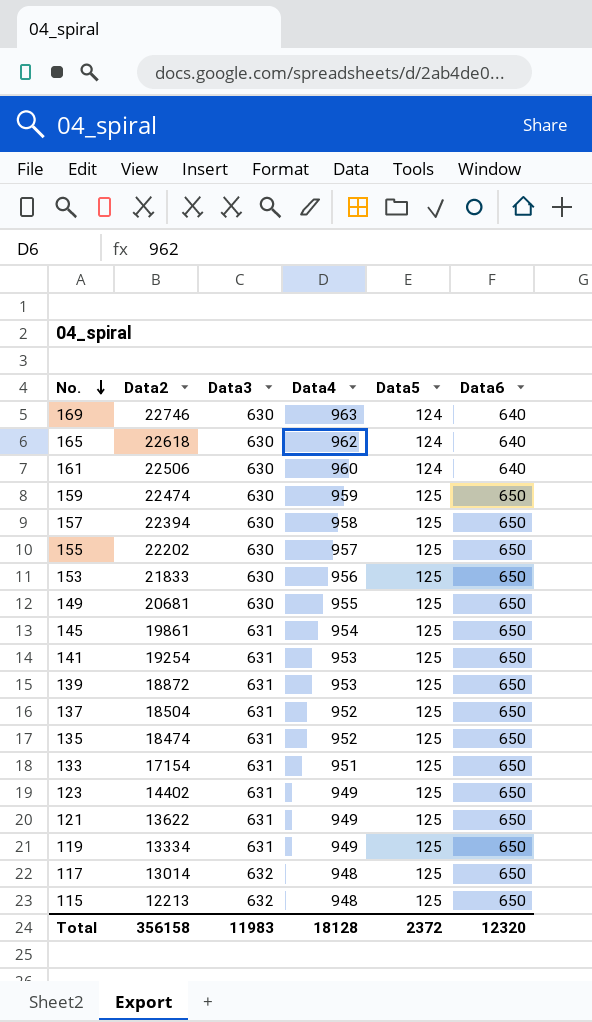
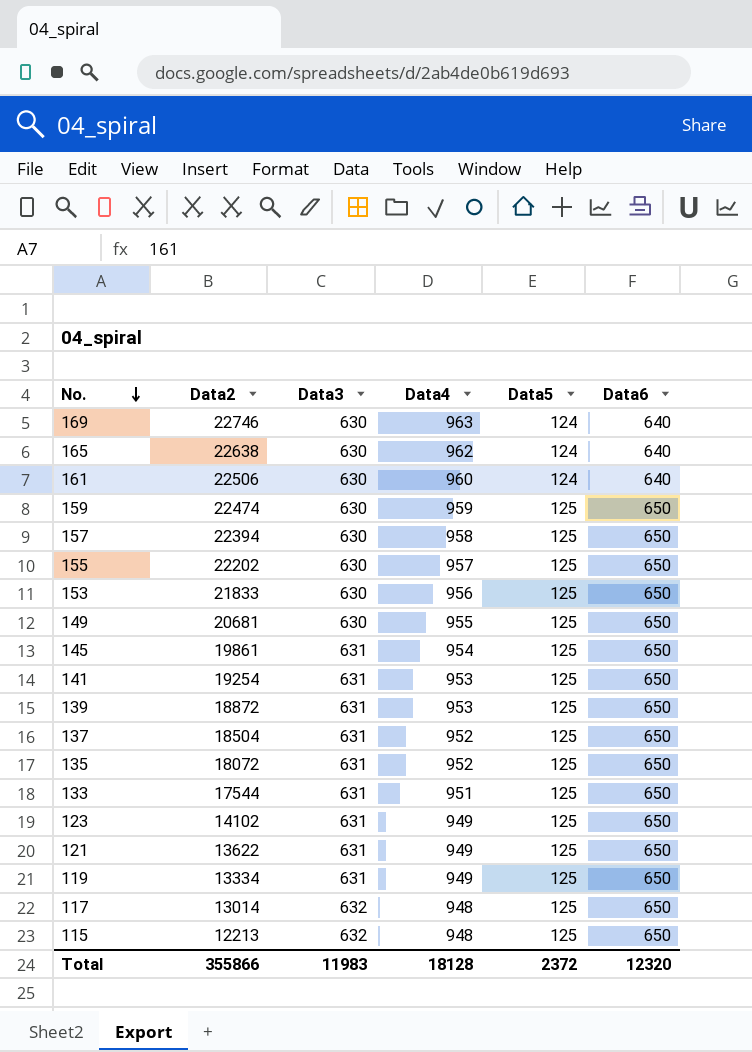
165 | Data2: 22618 -> 22638
135 | Data2: 18474 -> 18072
133 | Data2: 17154 -> 17544
123 | Data2: 14402 -> 14102
Total | Data2: 356158 -> 355866

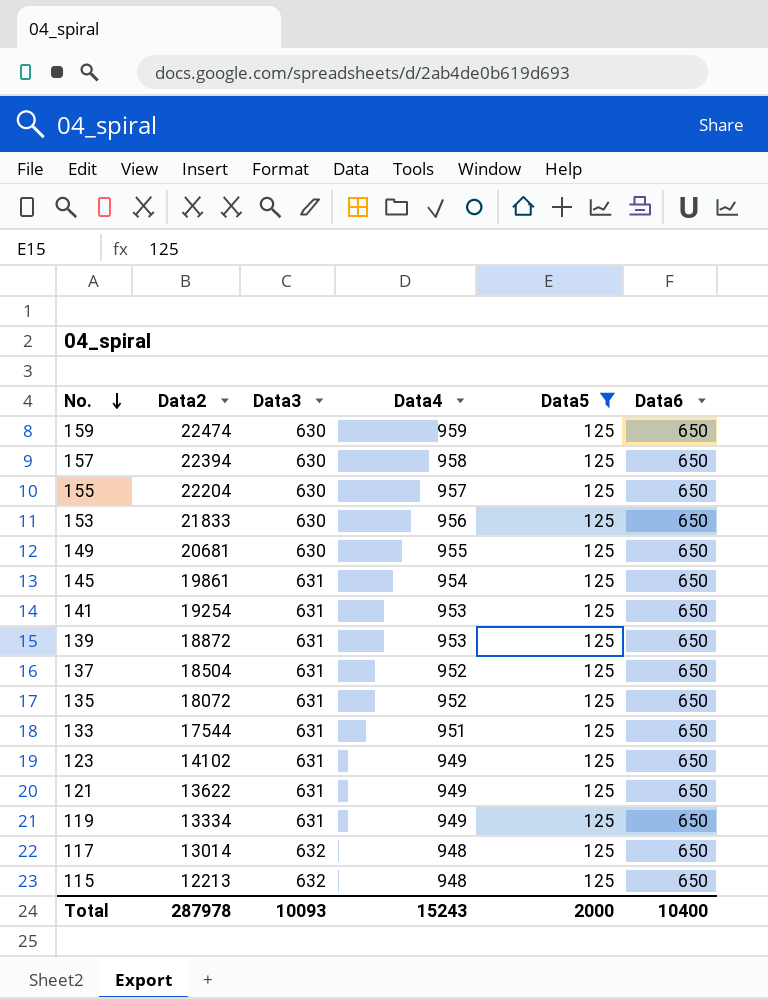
filter: none -> Data5 = 125
155 | Data2: 22202 -> 22204
Total | Data2: 355866 -> 287978
Total | Data3: 11983 -> 10093
Total | Data4: 18128 -> 15243
Total | Data5: 2372 -> 2000
Total | Data6: 12320 -> 10400

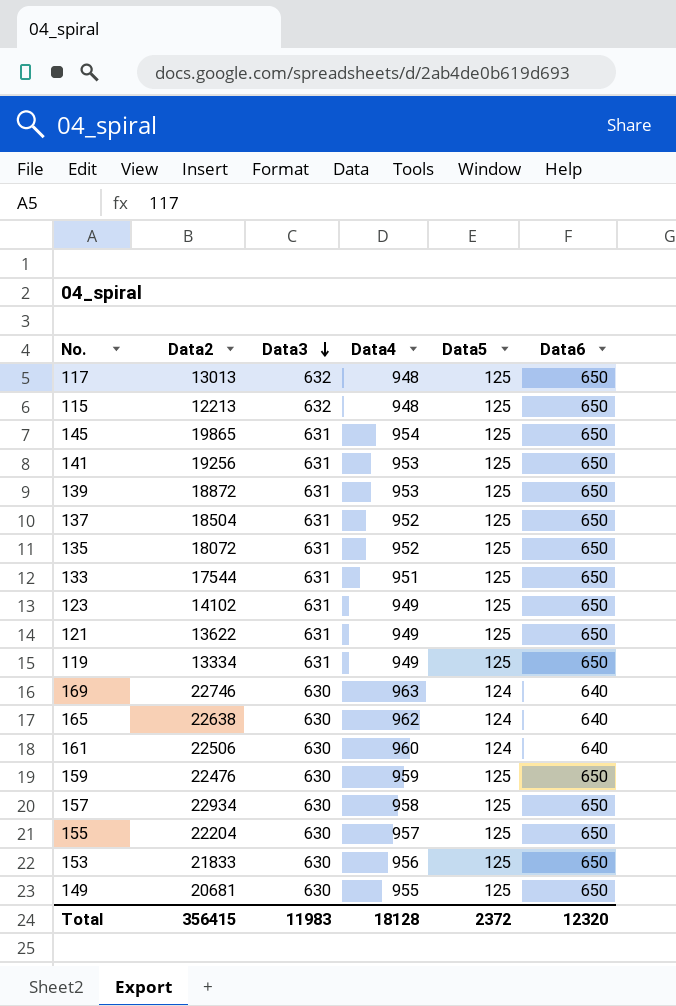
filter: Data5 = 125 -> none
row order: No. descending -> Data3 descending
117 | Data2: 13014 -> 13013
145 | Data2: 19861 -> 19865
141 | Data2: 19254 -> 19256
159 | Data2: 22474 -> 22476
157 | Data2: 22394 -> 22934
Total | Data2: 287978 -> 356415
Total | Data3: 10093 -> 11983
Total | Data4: 15243 -> 18128
Total | Data5: 2000 -> 2372
Total | Data6: 10400 -> 12320

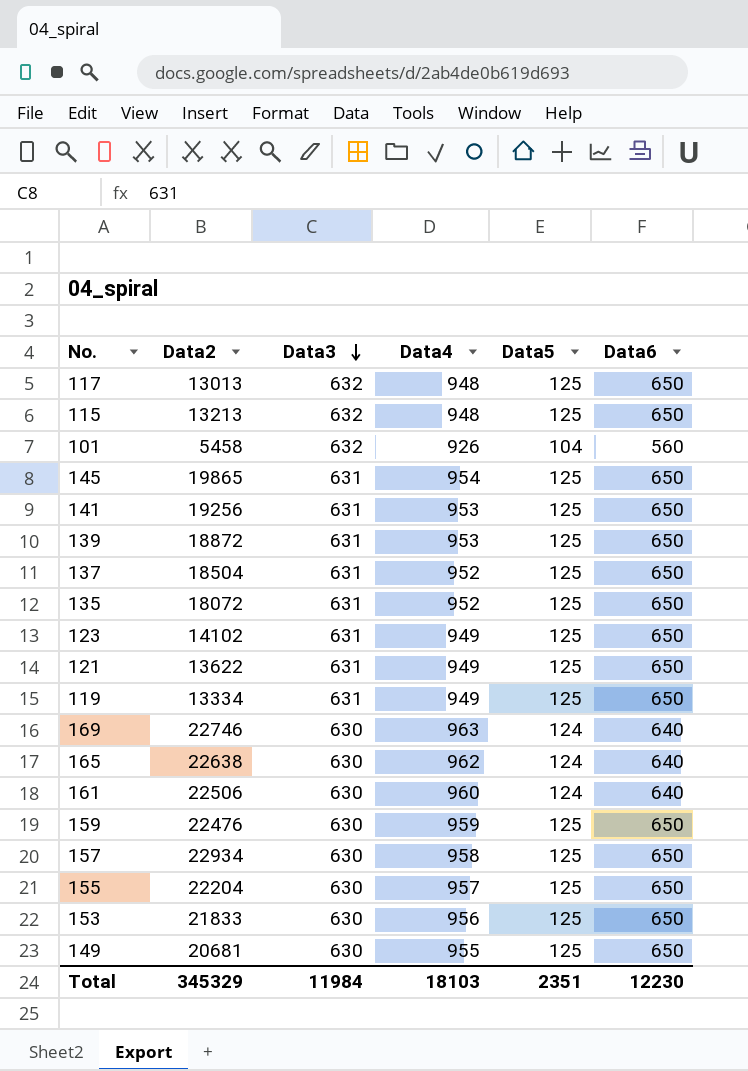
row 133: 17544 | 631 | 951 | 125 | 650 -> none
115 | Data2: 12213 -> 13213
row 101: none -> 5458 | 632 | 926 | 104 | 560
Total | Data2: 356415 -> 345329
Total | Data3: 11983 -> 11984
Total | Data4: 18128 -> 18103
Total | Data5: 2372 -> 2351
Total | Data6: 12320 -> 12230

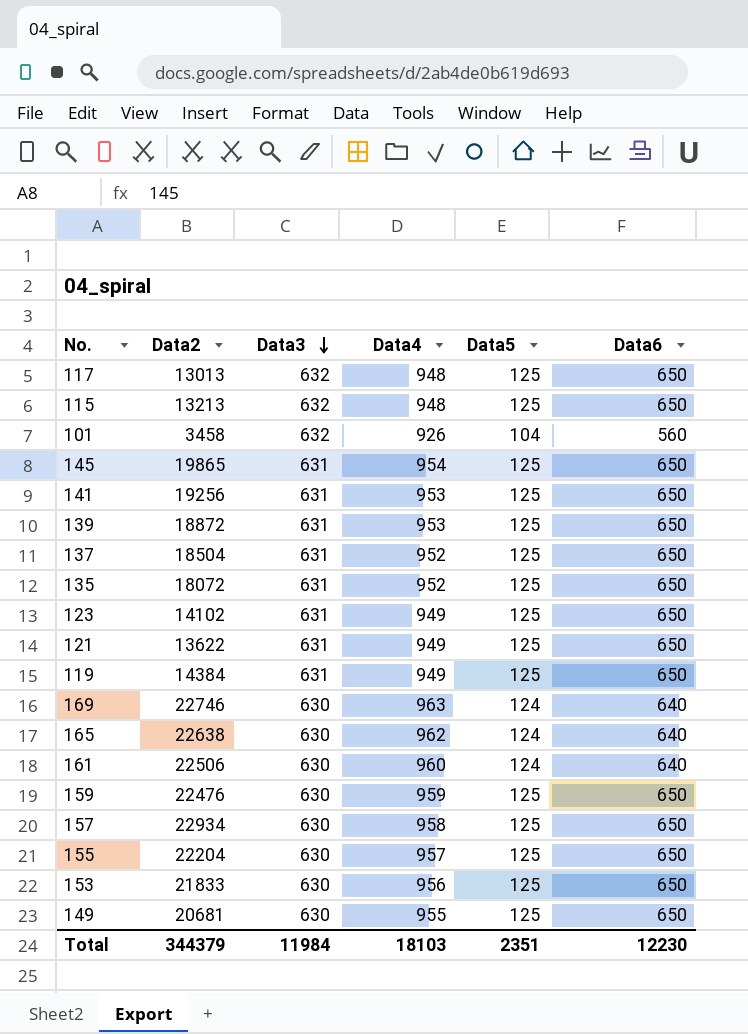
101 | Data2: 5458 -> 3458
119 | Data2: 13334 -> 14384
Total | Data2: 345329 -> 344379

